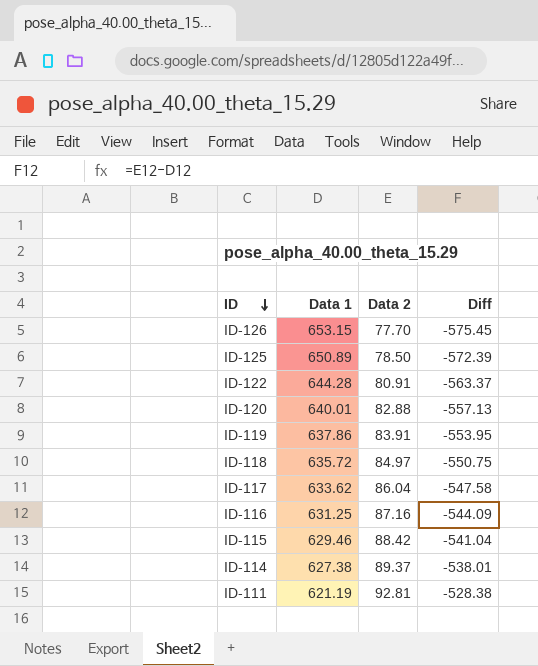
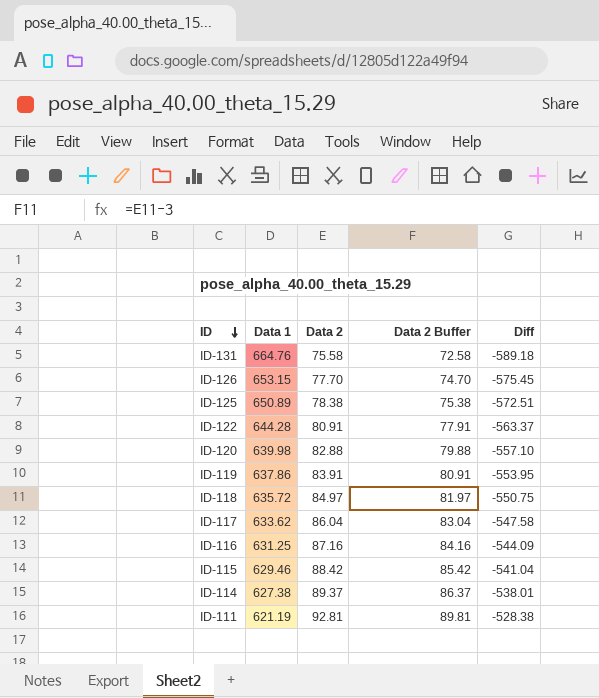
column Data 2 Buffer | formula: none -> [Data 2] - 3
row ID-131: none -> 664.76 | 75.58 | 72.58 | -589.18
ID-125 | Data 2: 78.50 -> 78.38
ID-125 | Diff: -572.39 -> -572.51
ID-120 | Data 1: 640.01 -> 639.98
ID-120 | Diff: -557.13 -> -557.10

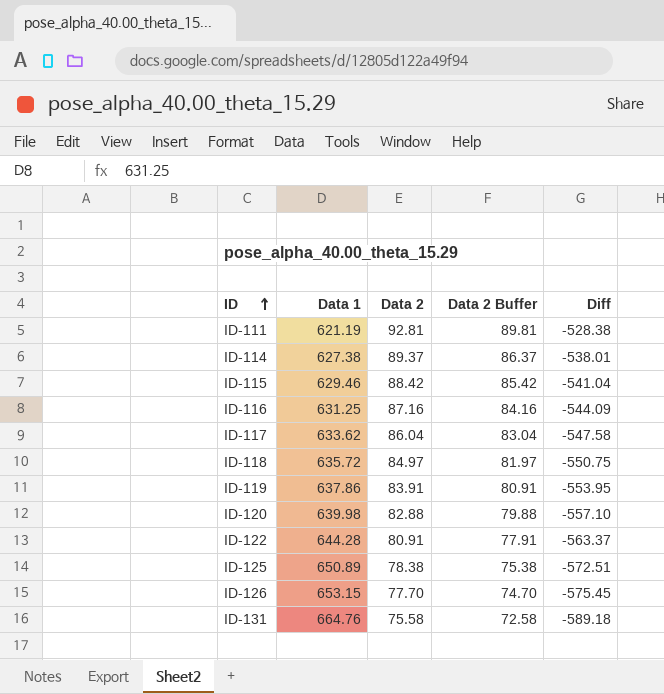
row order: ID descending -> ID ascending

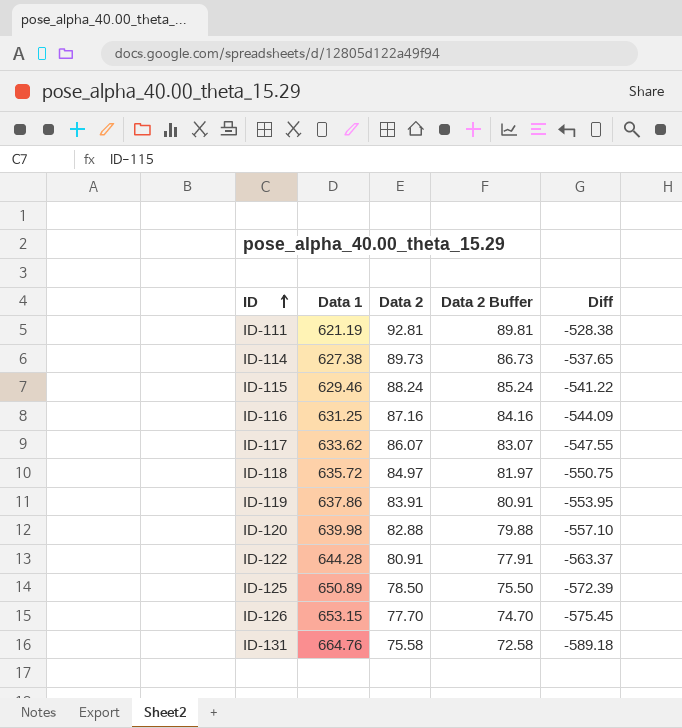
ID-114 | Data 2: 89.37 -> 89.73
ID-114 | Data 2 Buffer: 86.37 -> 86.73
ID-114 | Diff: -538.01 -> -537.65
ID-115 | Data 2: 88.42 -> 88.24
ID-115 | Data 2 Buffer: 85.42 -> 85.24
ID-115 | Diff: -541.04 -> -541.22
ID-117 | Data 2: 86.04 -> 86.07
ID-117 | Data 2 Buffer: 83.04 -> 83.07
ID-117 | Diff: -547.58 -> -547.55
ID-125 | Data 2: 78.38 -> 78.50
ID-125 | Data 2 Buffer: 75.38 -> 75.50
ID-125 | Diff: -572.51 -> -572.39

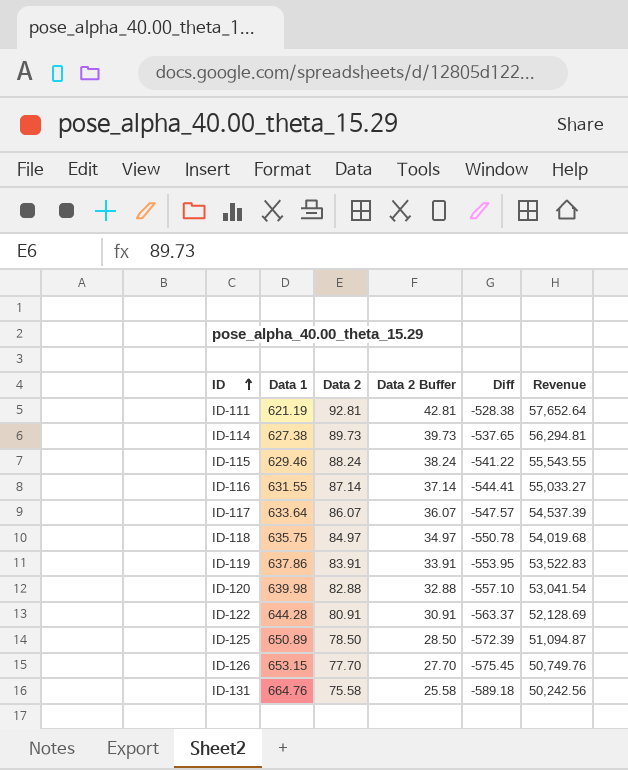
column Data 2 Buffer | formula: [Data 2] - 3 -> [Data 2] - 50
column Revenue | formula: none -> [Data 1] * [Data 2]
ID-116 | Data 1: 631.25 -> 631.55
ID-116 | Data 2: 87.16 -> 87.14
ID-116 | Diff: -544.09 -> -544.41
ID-117 | Data 1: 633.62 -> 633.64
ID-117 | Diff: -547.55 -> -547.57
ID-118 | Data 1: 635.72 -> 635.75
ID-118 | Diff: -550.75 -> -550.78

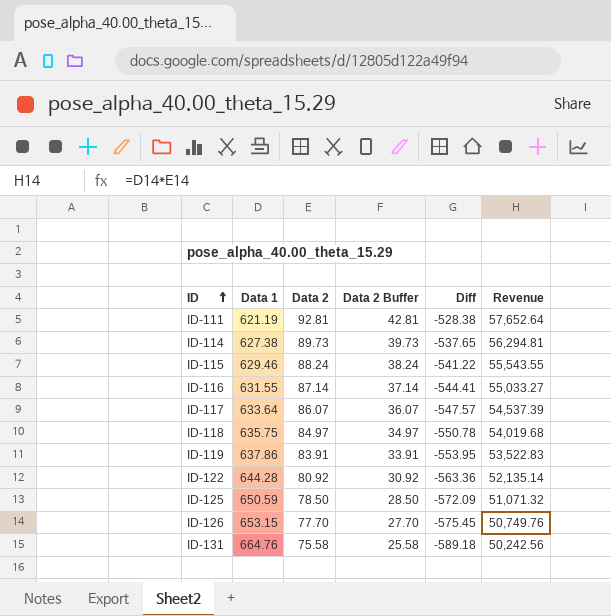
row ID-120: 639.98 | 82.88 | 32.88 | -557.10 | 53,041.54 -> none
ID-122 | Data 2: 80.91 -> 80.92
ID-122 | Data 2 Buffer: 30.91 -> 30.92
ID-122 | Diff: -563.37 -> -563.36
ID-122 | Revenue: 52,128.69 -> 52,135.14
ID-125 | Data 1: 650.89 -> 650.59
ID-125 | Diff: -572.39 -> -572.09
ID-125 | Revenue: 51,094.87 -> 51,071.32

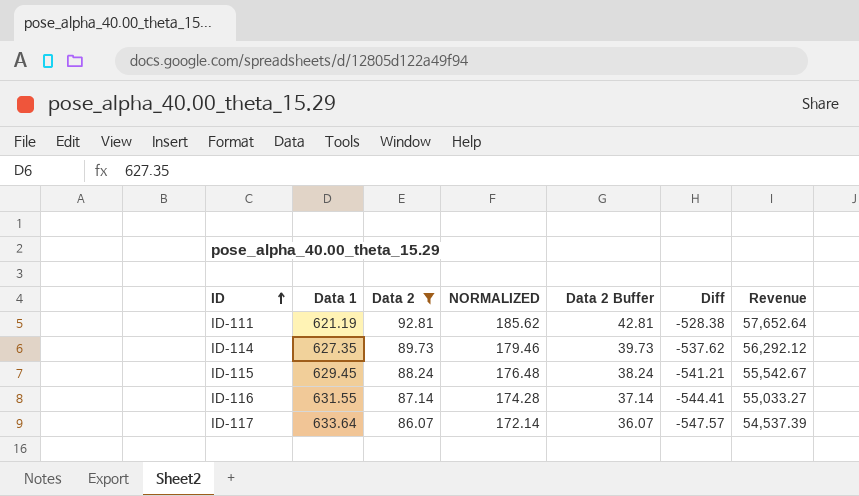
filter: none -> Data 2 >= 86.07
column NORMALIZED | formula: none -> [Data 2] * 2
ID-114 | Data 1: 627.38 -> 627.35
ID-114 | Diff: -537.65 -> -537.62
ID-114 | Revenue: 56,294.81 -> 56,292.12
ID-115 | Data 1: 629.46 -> 629.45
ID-115 | Diff: -541.22 -> -541.21
ID-115 | Revenue: 55,543.55 -> 55,542.67

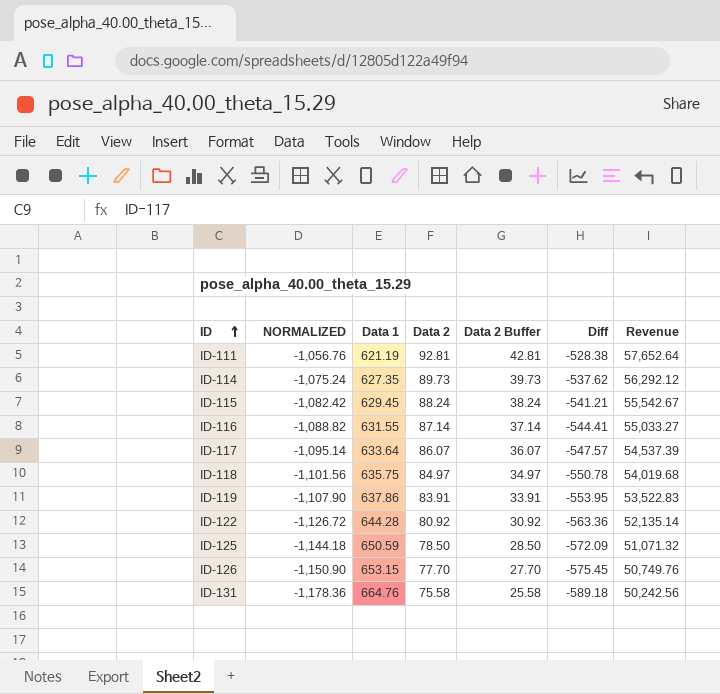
filter: Data 2 >= 86.07 -> none
column NORMALIZED | formula: [Data 2] * 2 -> [Diff] * 2
column NORMALIZED | position: 4 -> 2

